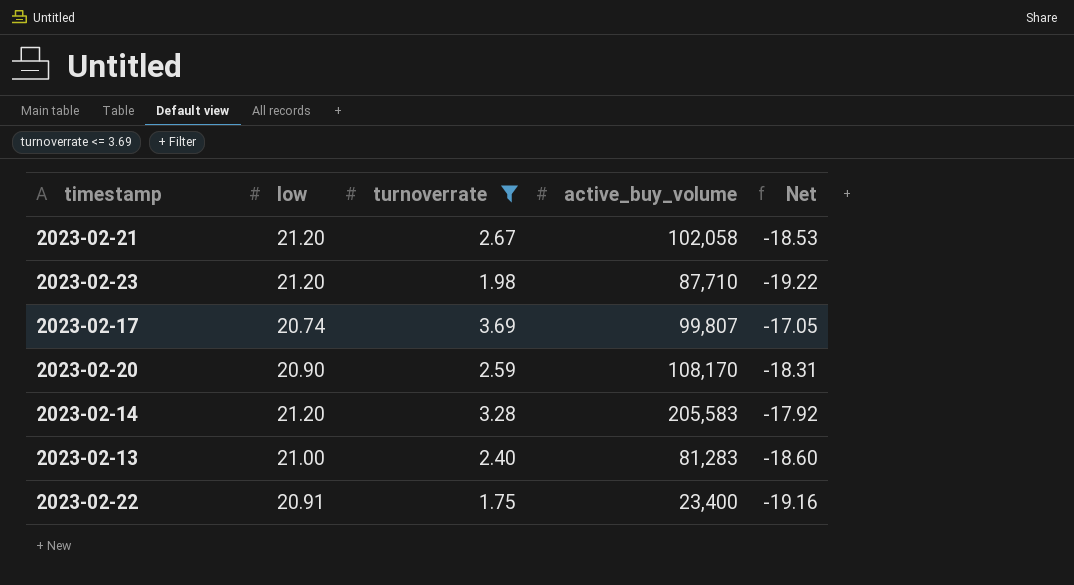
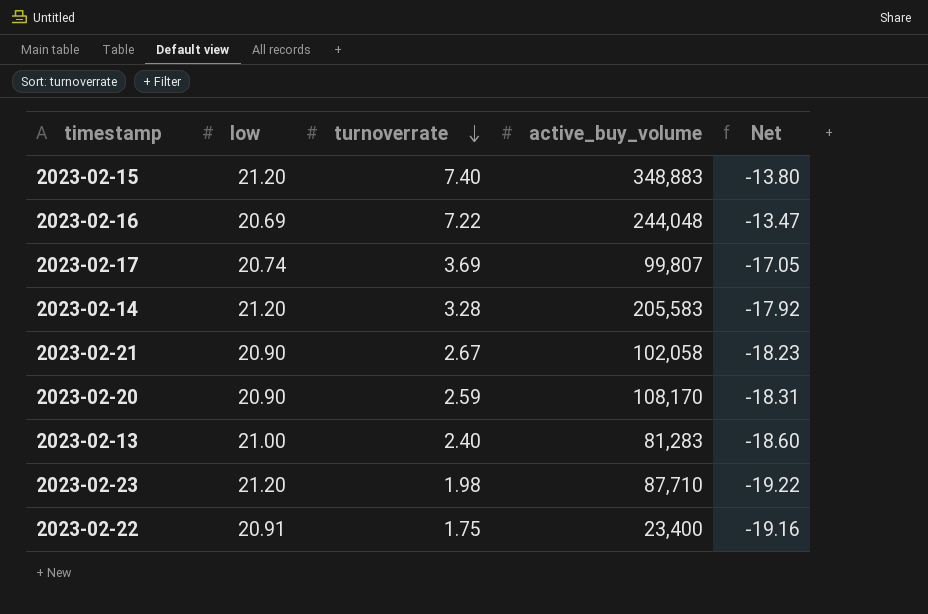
filter: turnoverrate <= 3.69 -> none
row order: none -> turnoverrate descending
2023-02-21 | low: 21.20 -> 20.90
2023-02-21 | Net: -18.53 -> -18.23

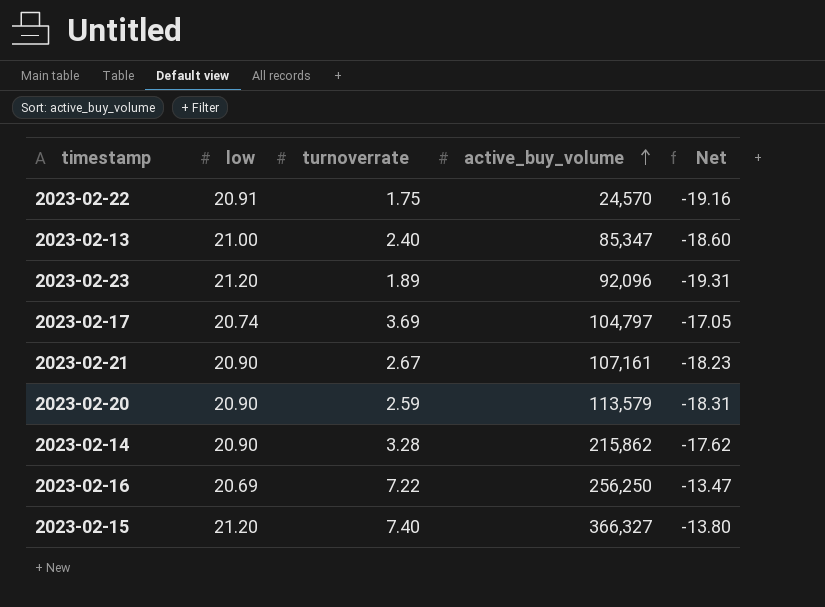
row order: turnoverrate descending -> active_buy_volume ascending
2023-02-22 | active_buy_volume: 23,400 -> 24,570
2023-02-13 | active_buy_volume: 81,283 -> 85,347
2023-02-23 | turnoverrate: 1.98 -> 1.89
2023-02-23 | active_buy_volume: 87,710 -> 92,096
2023-02-23 | Net: -19.22 -> -19.31
2023-02-17 | active_buy_volume: 99,807 -> 104,797
2023-02-21 | active_buy_volume: 102,058 -> 107,161
2023-02-20 | active_buy_volume: 108,170 -> 113,579
2023-02-14 | low: 21.20 -> 20.90
2023-02-14 | active_buy_volume: 205,583 -> 215,862
2023-02-14 | Net: -17.92 -> -17.62
2023-02-16 | active_buy_volume: 244,048 -> 256,250
2023-02-15 | active_buy_volume: 348,883 -> 366,327

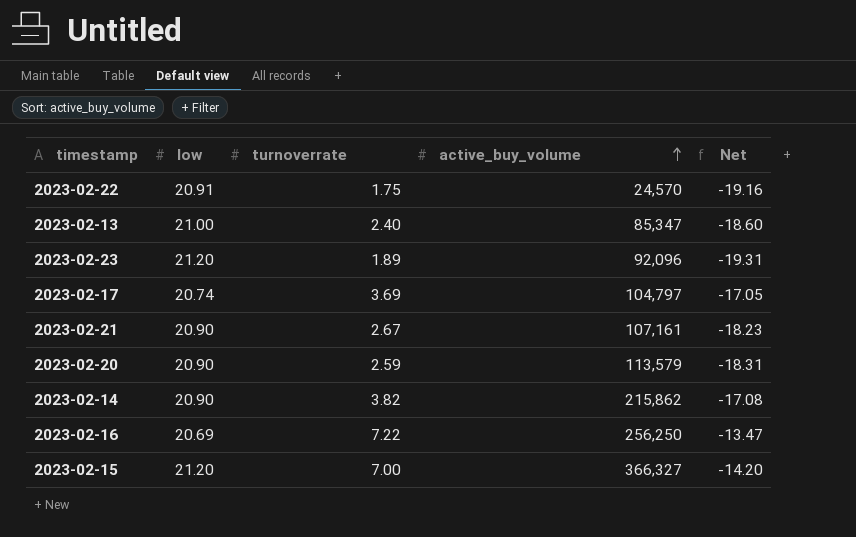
2023-02-14 | turnoverrate: 3.28 -> 3.82
2023-02-14 | Net: -17.62 -> -17.08
2023-02-15 | turnoverrate: 7.40 -> 7.00
2023-02-15 | Net: -13.80 -> -14.20

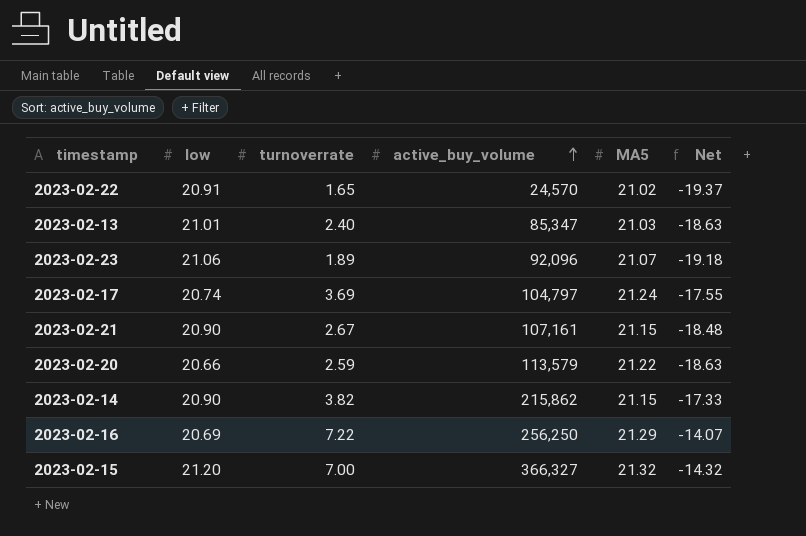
column MA5 | position: none -> 5
column Net | formula: [turnoverrate] - [low] -> [turnoverrate] - [MA5]
2023-02-22 | turnoverrate: 1.75 -> 1.65
2023-02-13 | low: 21.00 -> 21.01
2023-02-23 | low: 21.20 -> 21.06
2023-02-20 | low: 20.90 -> 20.66

